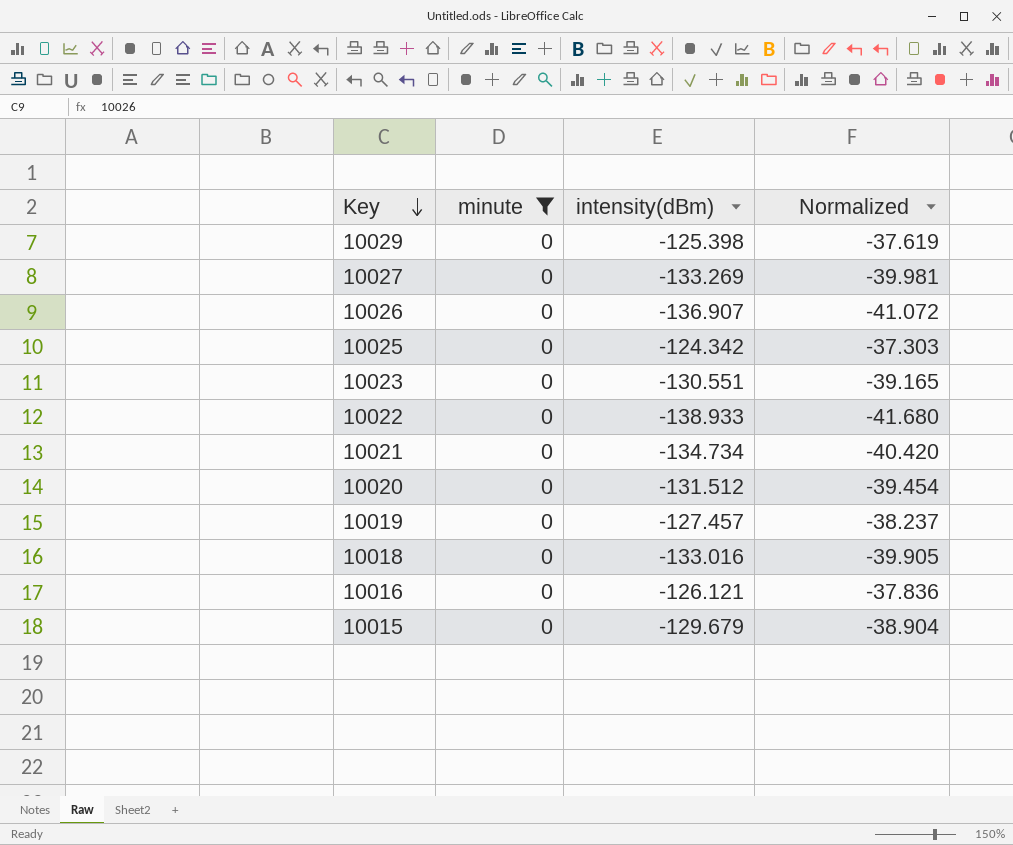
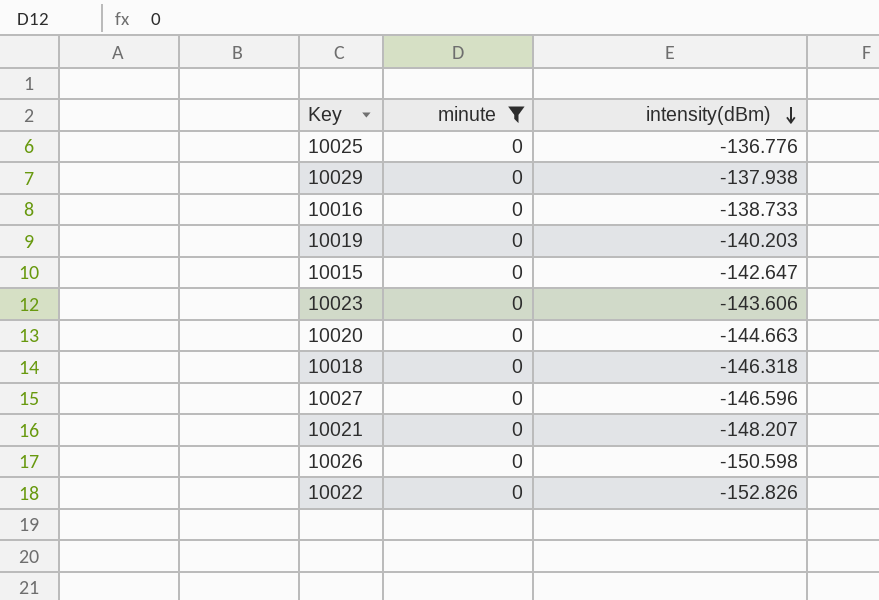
row order: Key descending -> intensity(dBm) descending
column Normalized | formula: [intensity(dBm)] * 0.3 -> none
10025 | intensity(dBm): -124.342 -> -136.776
10029 | intensity(dBm): -125.398 -> -137.938
10016 | intensity(dBm): -126.121 -> -138.733
10019 | intensity(dBm): -127.457 -> -140.203
10015 | intensity(dBm): -129.679 -> -142.647
10023 | intensity(dBm): -130.551 -> -143.606
10020 | intensity(dBm): -131.512 -> -144.663
10018 | intensity(dBm): -133.016 -> -146.318
10027 | intensity(dBm): -133.269 -> -146.596
10021 | intensity(dBm): -134.734 -> -148.207
10026 | intensity(dBm): -136.907 -> -150.598
10022 | intensity(dBm): -138.933 -> -152.826

